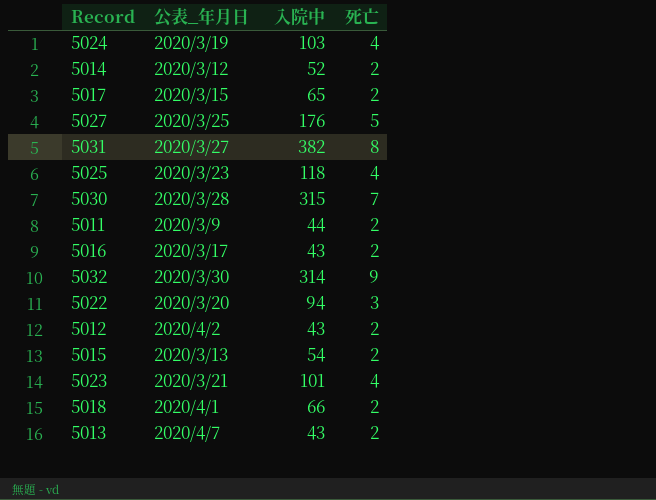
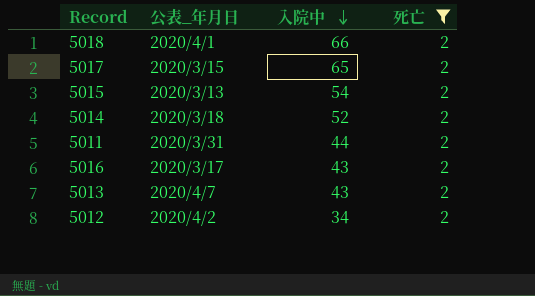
filter: none -> 死亡 = 2
row order: none -> 入院中 descending
5014 | 公表_年月日: 2020/3/12 -> 2020/3/18
5011 | 公表_年月日: 2020/3/9 -> 2020/3/31
5012 | 入院中: 43 -> 34

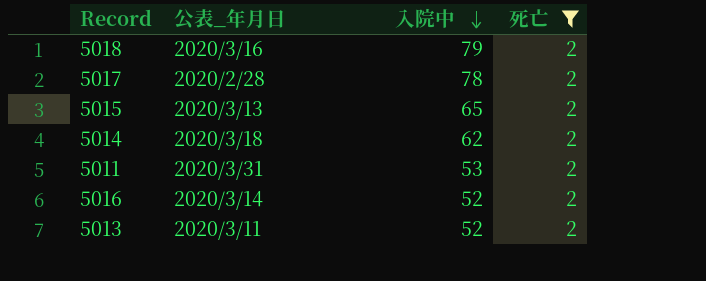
row 5012: 2020/4/2 | 34 | 2 -> none
5018 | 公表_年月日: 2020/4/1 -> 2020/3/16
5018 | 入院中: 66 -> 79
5017 | 公表_年月日: 2020/3/15 -> 2020/2/28
5017 | 入院中: 65 -> 78
5015 | 入院中: 54 -> 65
5014 | 入院中: 52 -> 62
5011 | 入院中: 44 -> 53
5016 | 公表_年月日: 2020/3/17 -> 2020/3/14
5016 | 入院中: 43 -> 52
5013 | 公表_年月日: 2020/4/7 -> 2020/3/11
5013 | 入院中: 43 -> 52

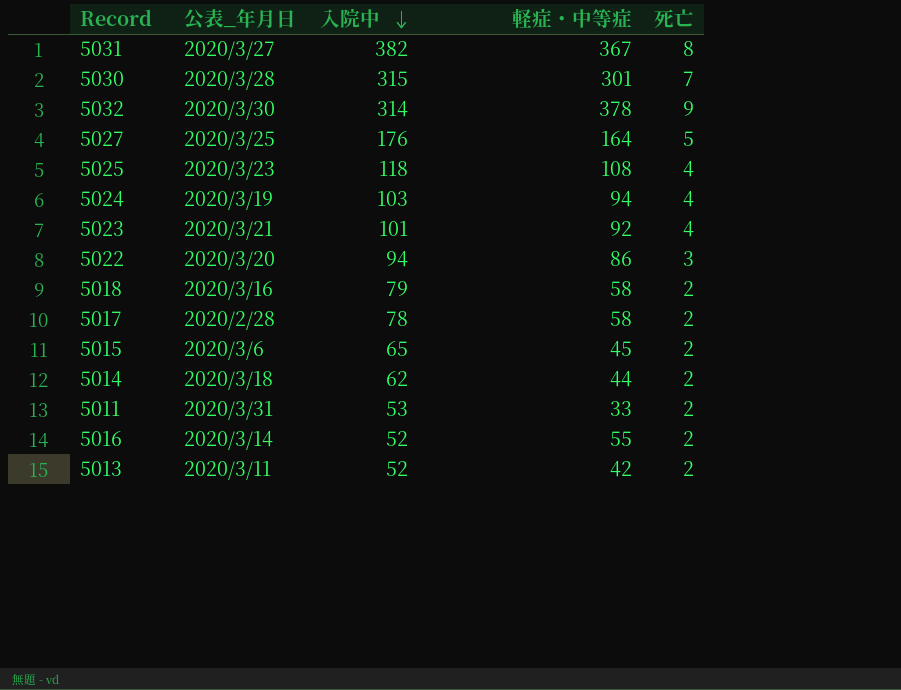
filter: 死亡 = 2 -> none
column 軽症・中等症 | position: none -> 4
5015 | 公表_年月日: 2020/3/13 -> 2020/3/6

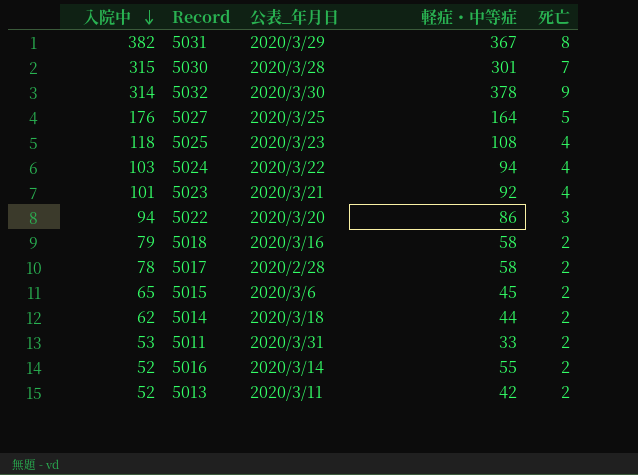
column 入院中 | position: 3 -> 1
5031 | 公表_年月日: 2020/3/27 -> 2020/3/29
5024 | 公表_年月日: 2020/3/19 -> 2020/3/22

